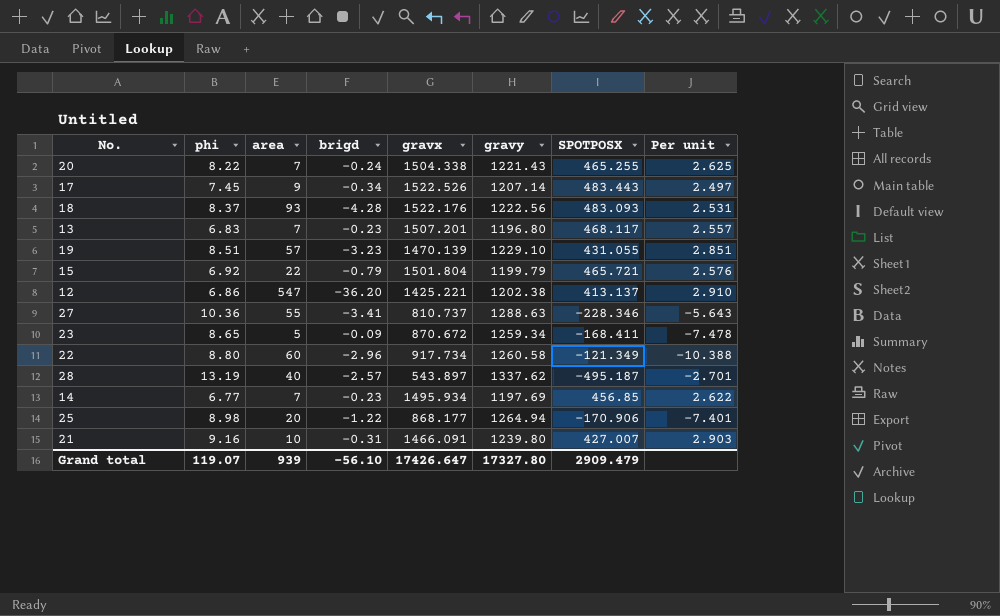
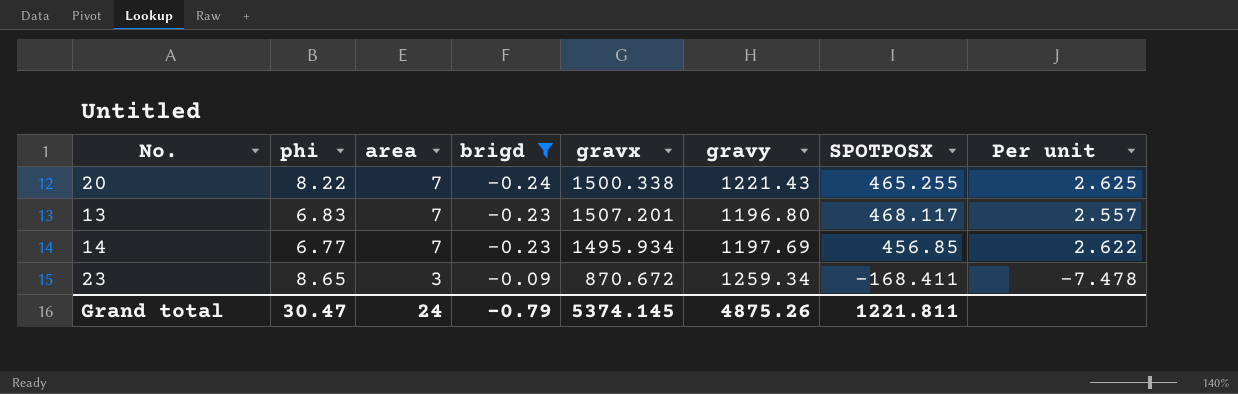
filter: none -> brigd >= -0.24
row order: none -> area descending
20 | gravx: 1504.338 -> 1500.338
23 | area: 5 -> 3
Grand total | phi: 119.07 -> 30.47
Grand total | area: 939 -> 24
Grand total | brigd: -56.10 -> -0.79
Grand total | gravx: 17426.647 -> 5374.145
Grand total | gravy: 17327.80 -> 4875.26
Grand total | SPOTPOSX: 2909.479 -> 1221.811

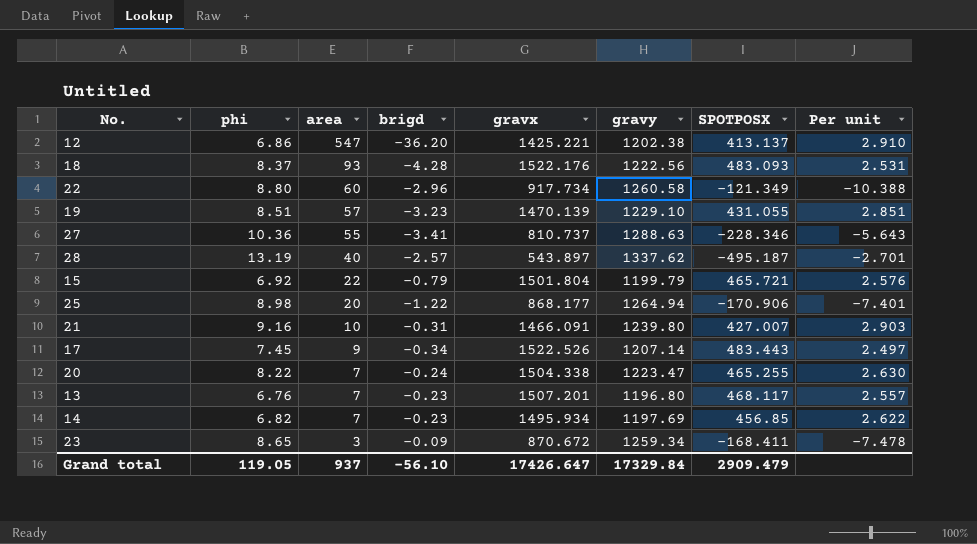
filter: brigd >= -0.24 -> none
20 | gravx: 1500.338 -> 1504.338
20 | gravy: 1221.43 -> 1223.47
20 | Per unit: 2.625 -> 2.630
13 | phi: 6.83 -> 6.76
14 | phi: 6.77 -> 6.82
Grand total | phi: 30.47 -> 119.05
Grand total | area: 24 -> 937
Grand total | brigd: -0.79 -> -56.10
Grand total | gravx: 5374.145 -> 17426.647
Grand total | gravy: 4875.26 -> 17329.84
Grand total | SPOTPOSX: 1221.811 -> 2909.479

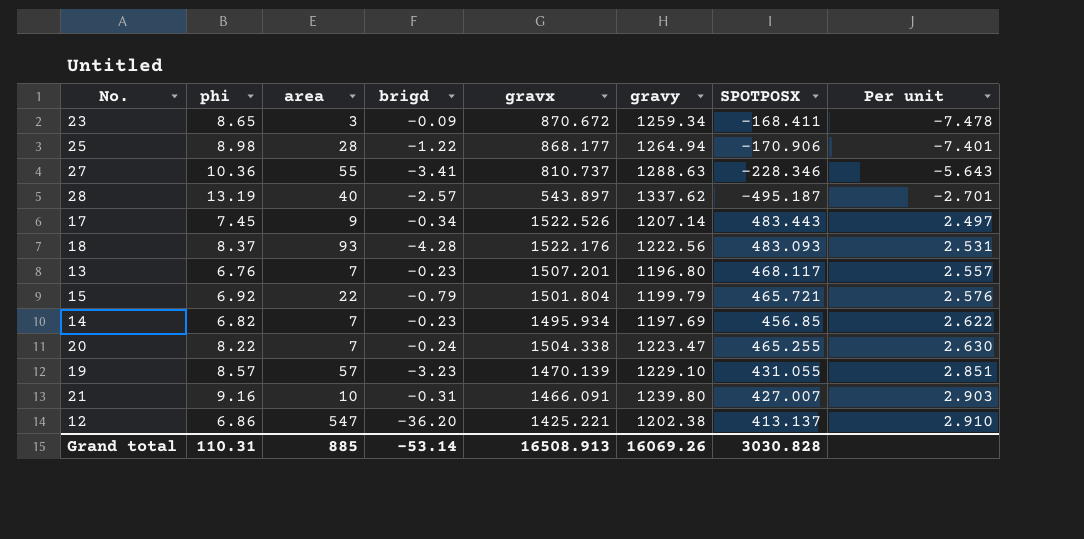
row order: area descending -> Per unit ascending
row 22: 8.80 | 60 | -2.96 | 917.734 | 1260.58 | -121.349 | -10.388 -> none
25 | area: 20 -> 28
19 | phi: 8.51 -> 8.57
Grand total | phi: 119.05 -> 110.31
Grand total | area: 937 -> 885
Grand total | brigd: -56.10 -> -53.14
Grand total | gravx: 17426.647 -> 16508.913
Grand total | gravy: 17329.84 -> 16069.26
Grand total | SPOTPOSX: 2909.479 -> 3030.828

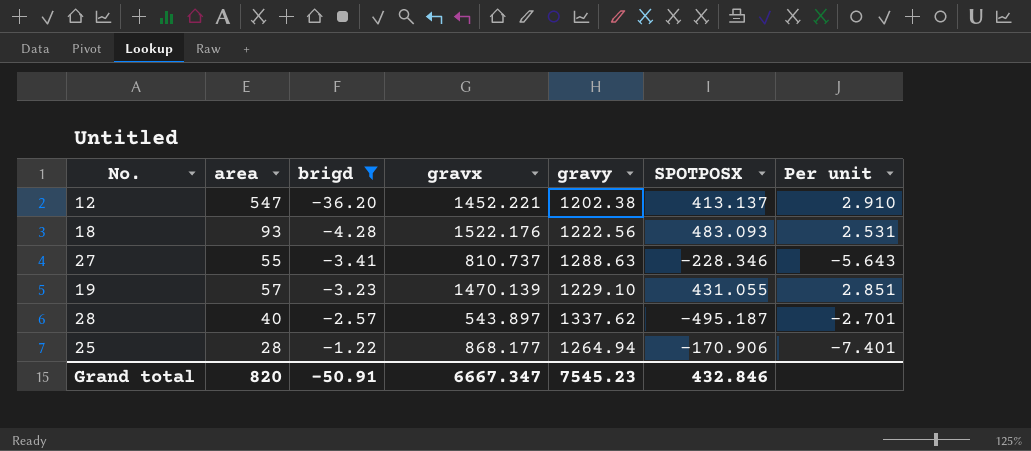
filter: none -> brigd <= -1.22
row order: Per unit ascending -> brigd ascending
column phi | position: 2 -> none
12 | gravx: 1425.221 -> 1452.221
Grand total | area: 885 -> 820
Grand total | brigd: -53.14 -> -50.91
Grand total | gravx: 16508.913 -> 6667.347
Grand total | gravy: 16069.26 -> 7545.23
Grand total | SPOTPOSX: 3030.828 -> 432.846

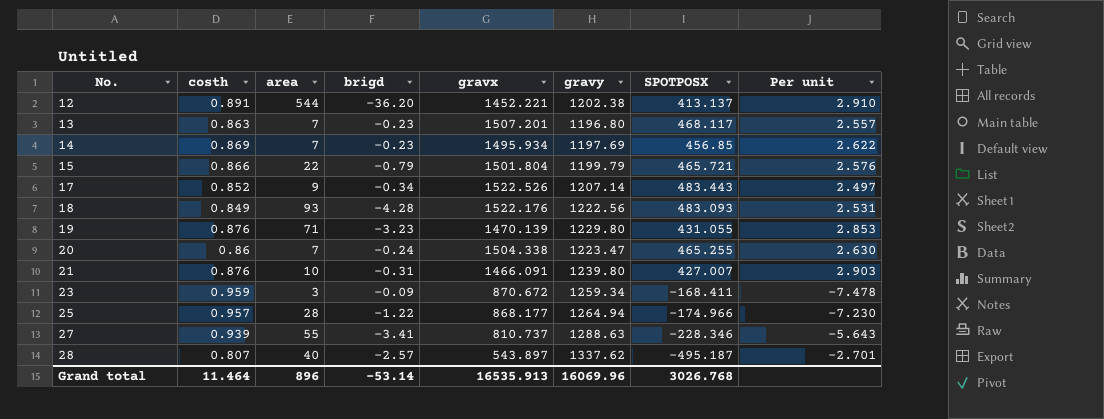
filter: brigd <= -1.22 -> none
row order: brigd ascending -> No. ascending
column costh | position: none -> 2
12 | area: 547 -> 544
19 | area: 57 -> 71
19 | gravy: 1229.10 -> 1229.80
19 | Per unit: 2.851 -> 2.853
25 | SPOTPOSX: -170.906 -> -174.966
25 | Per unit: -7.401 -> -7.230
Grand total | area: 820 -> 896
Grand total | brigd: -50.91 -> -53.14
Grand total | gravx: 6667.347 -> 16535.913
Grand total | gravy: 7545.23 -> 16069.96
Grand total | SPOTPOSX: 432.846 -> 3026.768

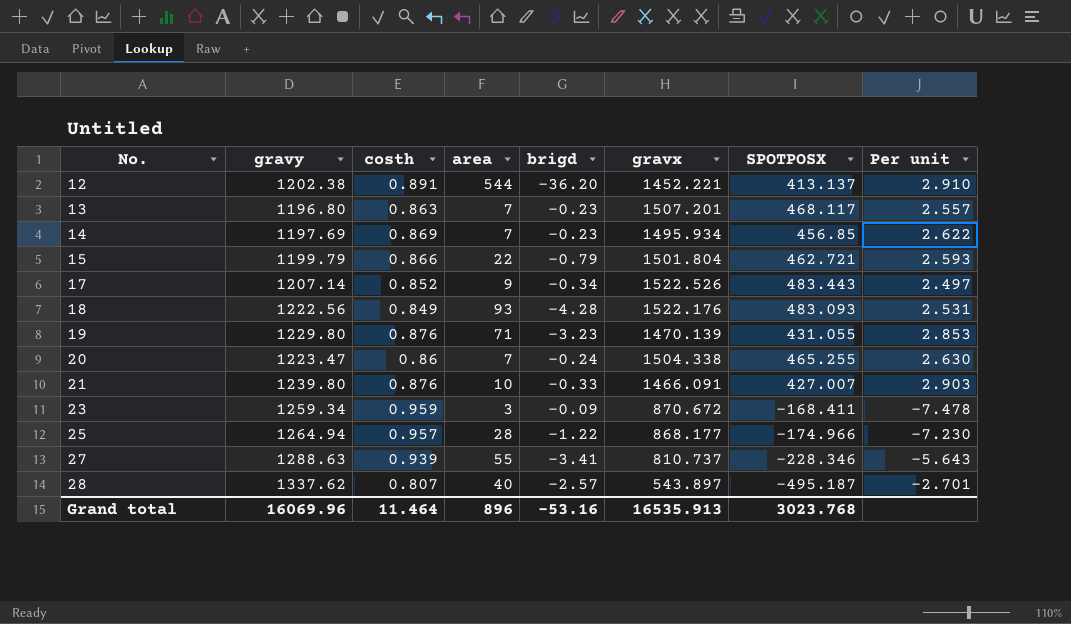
column gravy | position: 6 -> 2
15 | SPOTPOSX: 465.721 -> 462.721
15 | Per unit: 2.576 -> 2.593
21 | brigd: -0.31 -> -0.33
Grand total | brigd: -53.14 -> -53.16
Grand total | SPOTPOSX: 3026.768 -> 3023.768

